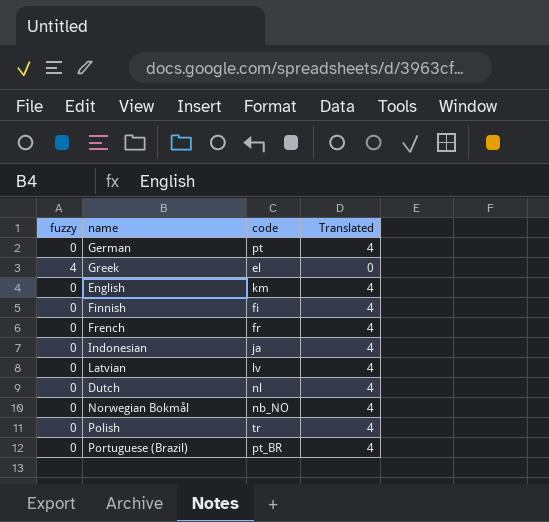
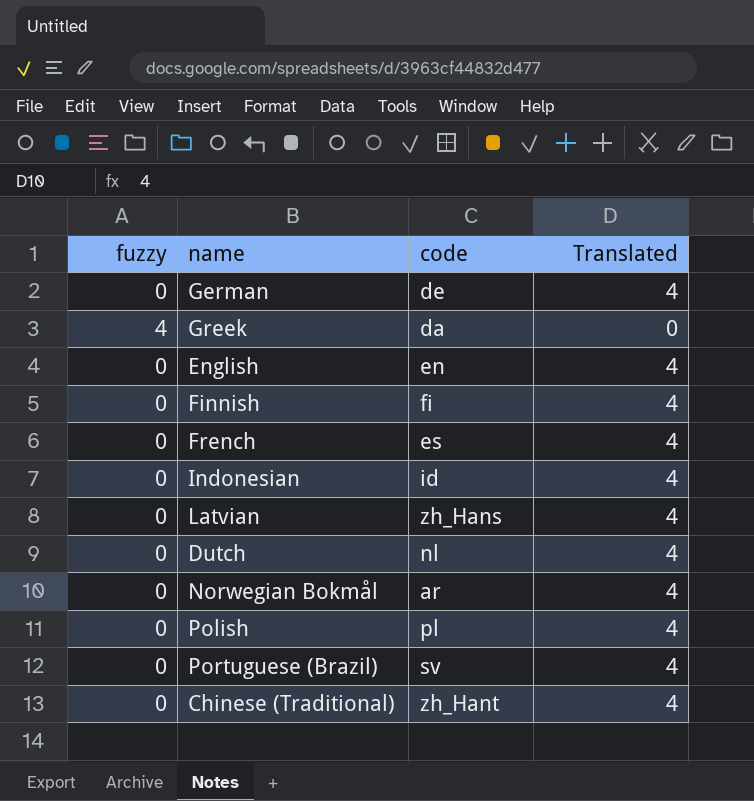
German | code: pt -> de
Greek | code: el -> da
English | code: km -> en
French | code: fr -> es
Indonesian | code: ja -> id
Latvian | code: lv -> zh_Hans
Norwegian Bokmål | code: nb_NO -> ar
Polish | code: tr -> pl
Portuguese (Brazil) | code: pt_BR -> sv
row Chinese (Traditional): none -> 0 | zh_Hant | 4

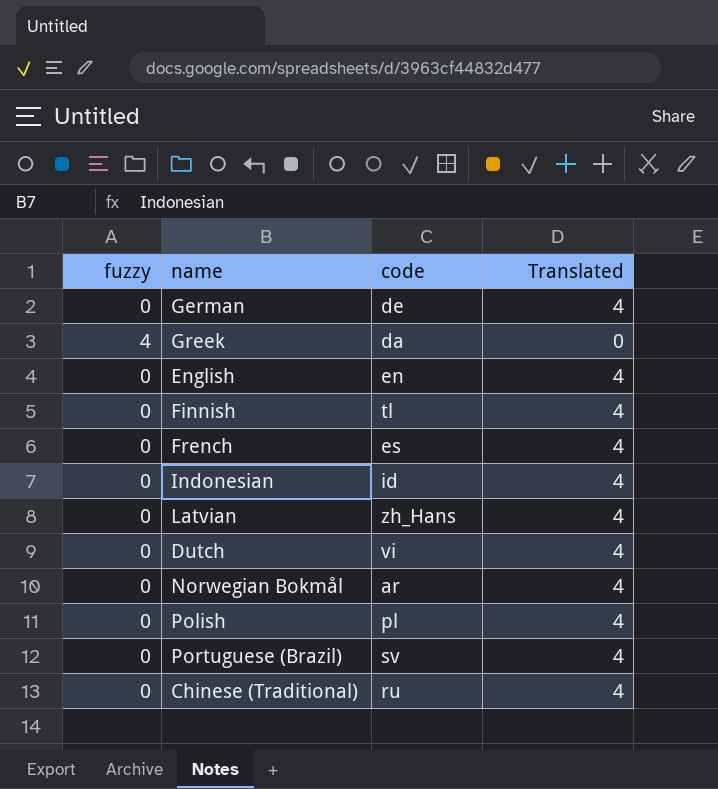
Finnish | code: fi -> tl
Dutch | code: nl -> vi
Chinese (Traditional) | code: zh_Hant -> ru

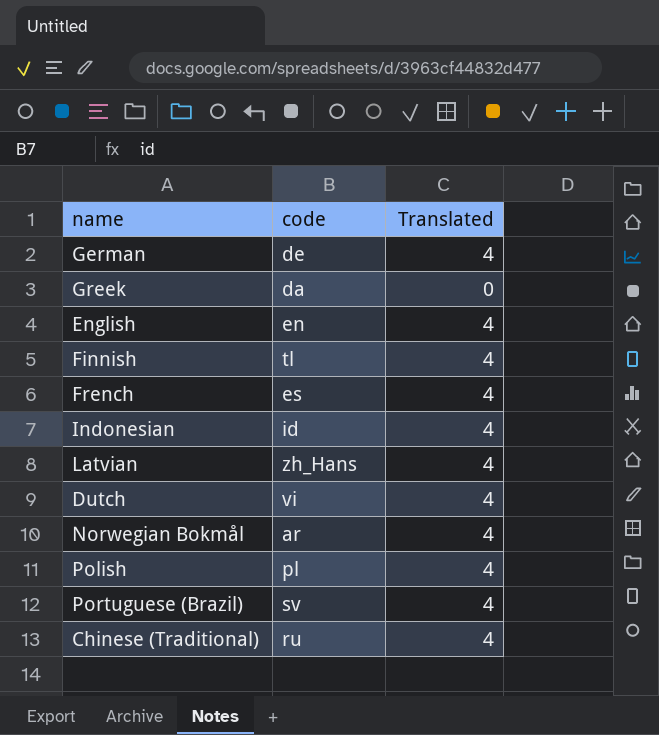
column fuzzy | position: 1 -> none

